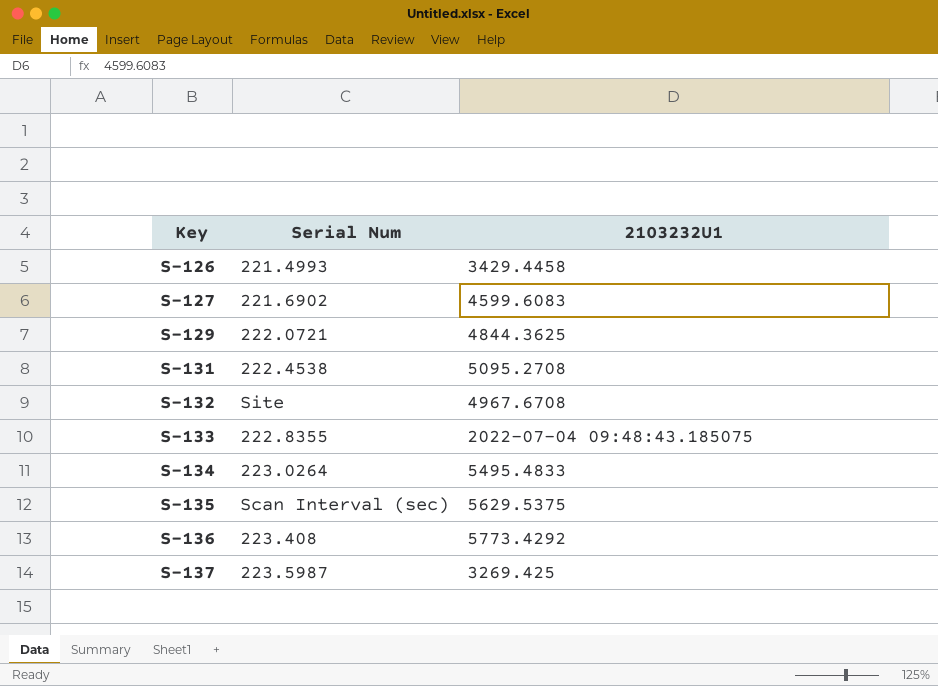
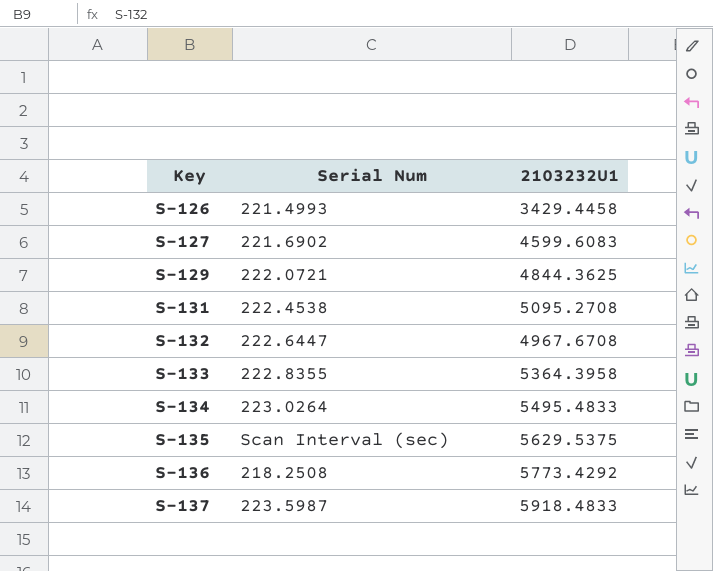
S-132 | Serial Num: Site -> 222.6447
S-133 | 2103232U1: 2022-07-04 09:48:43.185075 -> 5364.3958
S-136 | Serial Num: 223.408 -> 218.2508
S-137 | 2103232U1: 3269.425 -> 5918.4833

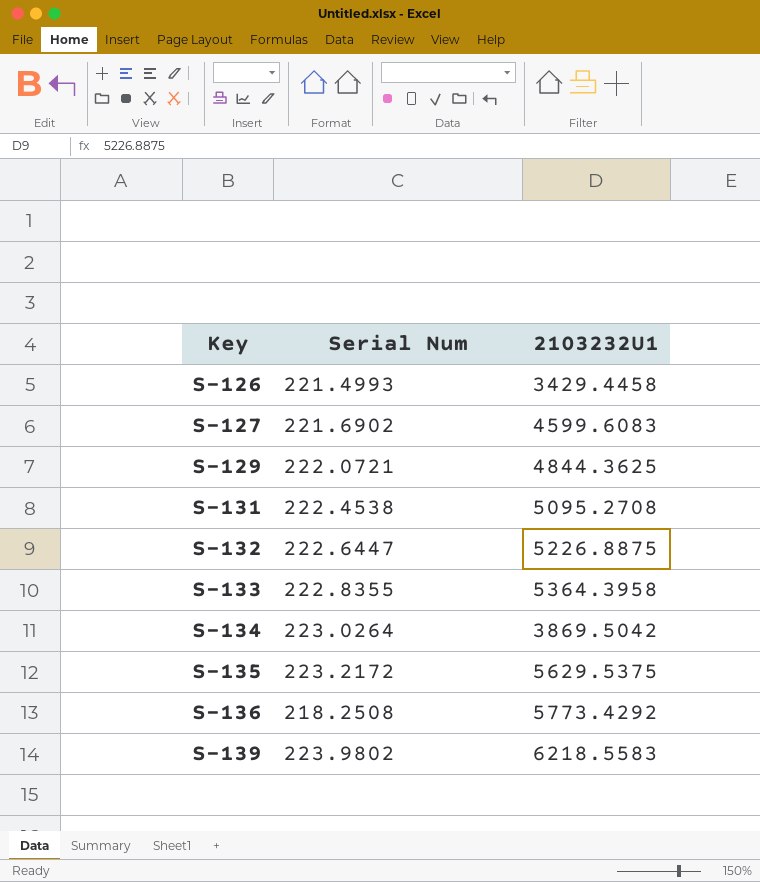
row S-137: 223.5987 | 5918.4833 -> none
S-132 | 2103232U1: 4967.6708 -> 5226.8875
S-134 | 2103232U1: 5495.4833 -> 3869.5042
S-135 | Serial Num: Scan Interval (sec) -> 223.2172
row S-139: none -> 223.9802 | 6218.5583

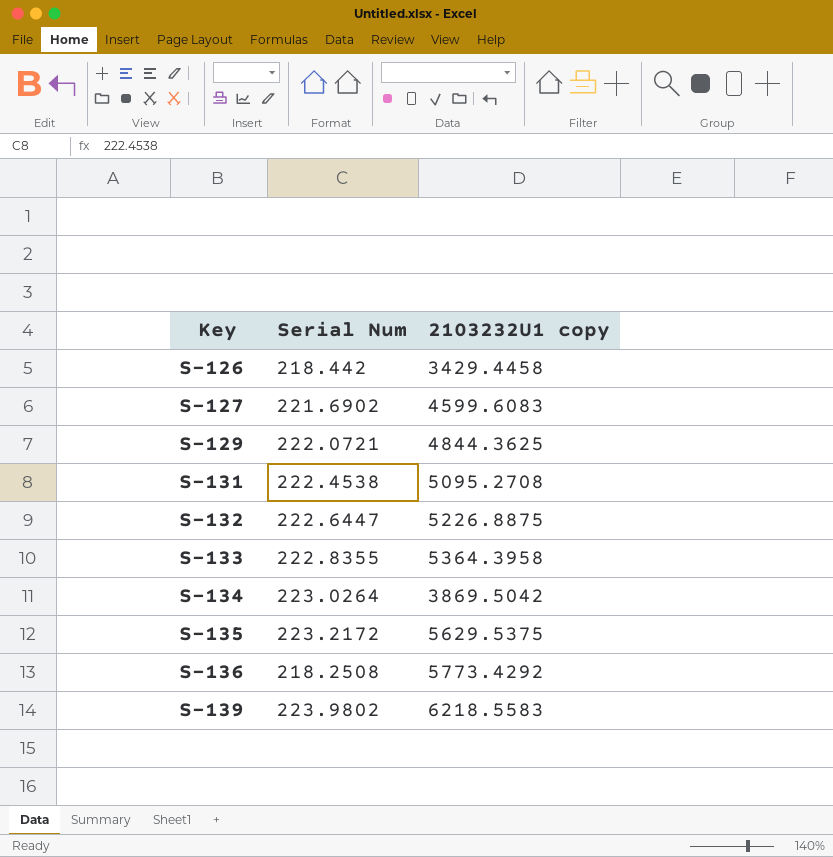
column name: 2103232U1 -> 2103232U1 copy
S-126 | Serial Num: 221.4993 -> 218.442

